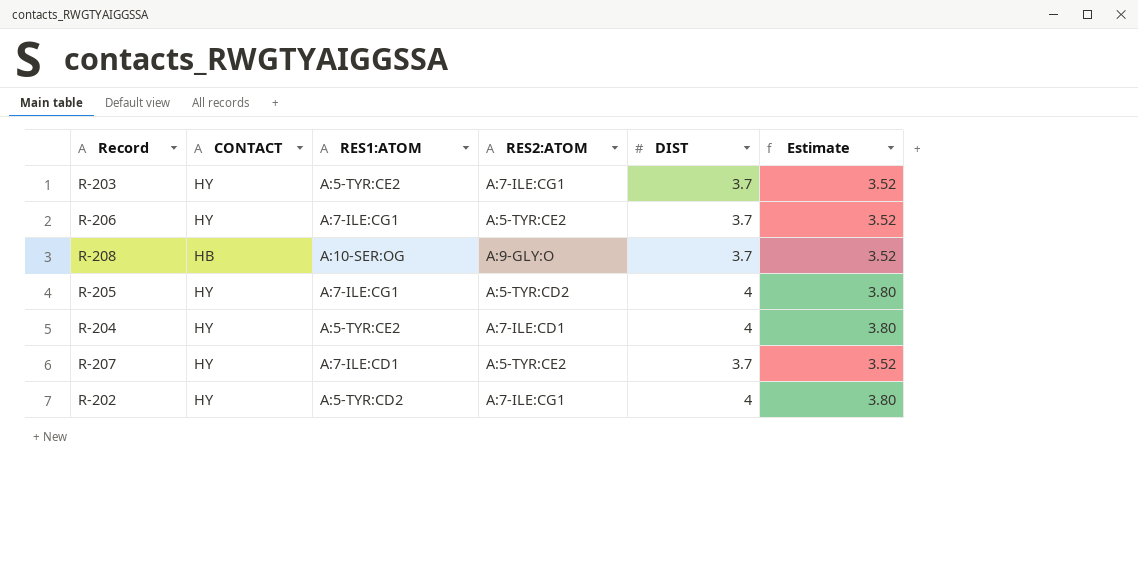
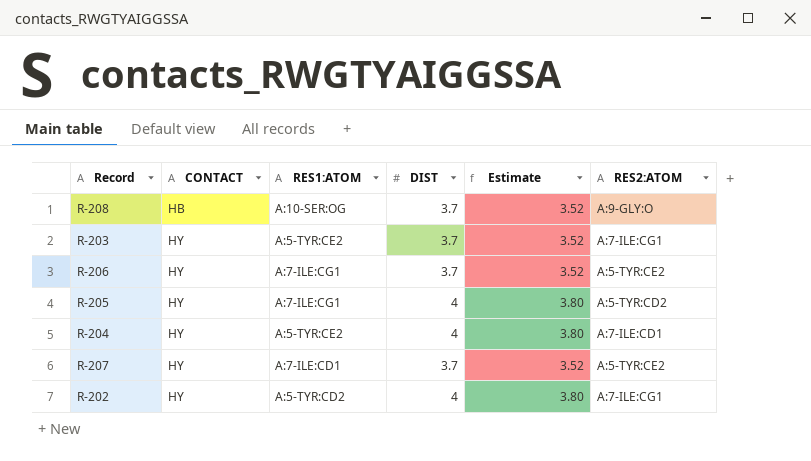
row order: none -> CONTACT ascending
column RES2:ATOM | position: 4 -> 6

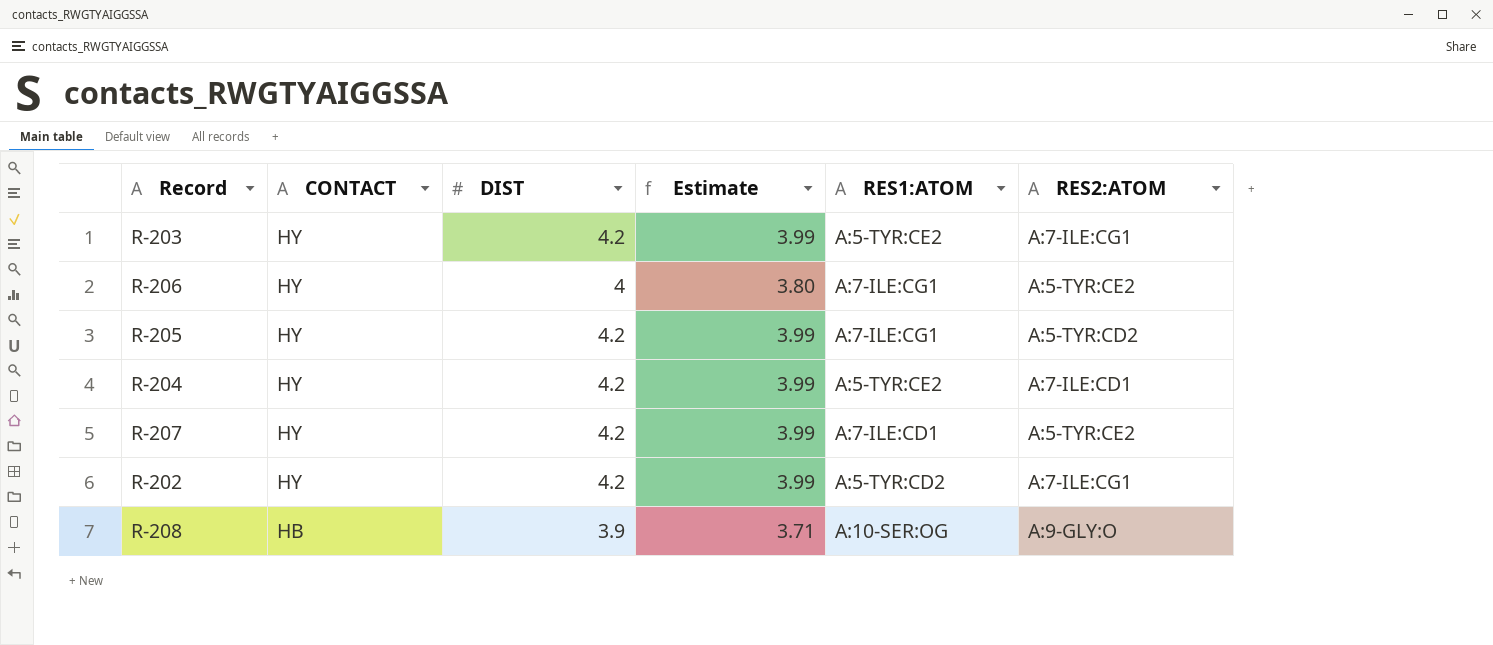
row order: CONTACT ascending -> CONTACT descending
column RES1:ATOM | position: 3 -> 5
R-203 | DIST: 3.7 -> 4.2
R-203 | Estimate: 3.52 -> 3.99
R-206 | DIST: 3.7 -> 4
R-206 | Estimate: 3.52 -> 3.80
R-205 | DIST: 4 -> 4.2
R-205 | Estimate: 3.80 -> 3.99
R-204 | DIST: 4 -> 4.2
R-204 | Estimate: 3.80 -> 3.99
R-207 | DIST: 3.7 -> 4.2
R-207 | Estimate: 3.52 -> 3.99
R-202 | DIST: 4 -> 4.2
R-202 | Estimate: 3.80 -> 3.99
R-208 | DIST: 3.7 -> 3.9
R-208 | Estimate: 3.52 -> 3.71

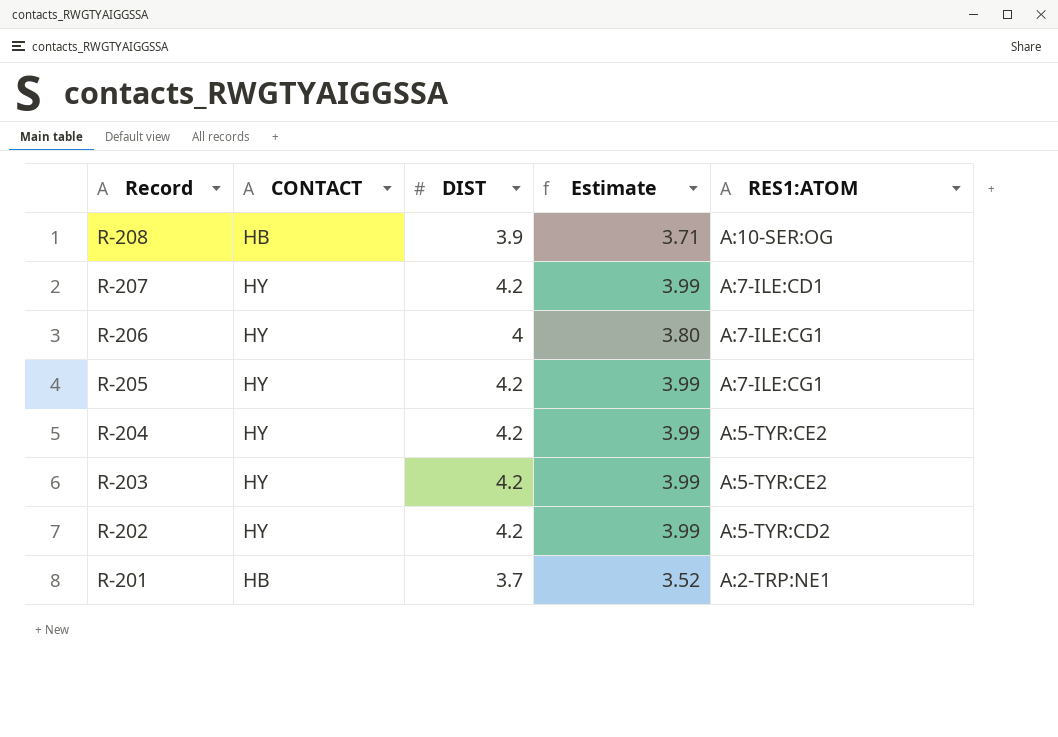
row order: CONTACT descending -> Record descending
column RES2:ATOM | position: 6 -> none
row R-201: none -> HB | 3.7 | 3.52 | A:2-TRP:NE1

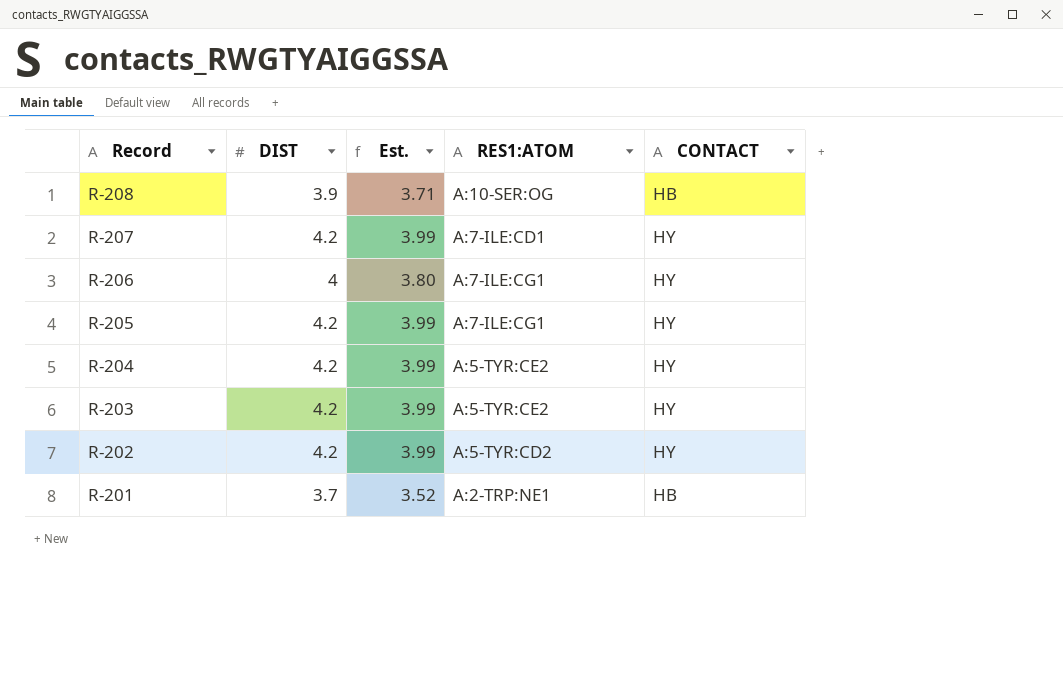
column name: Estimate -> Est.
column CONTACT | position: 2 -> 5

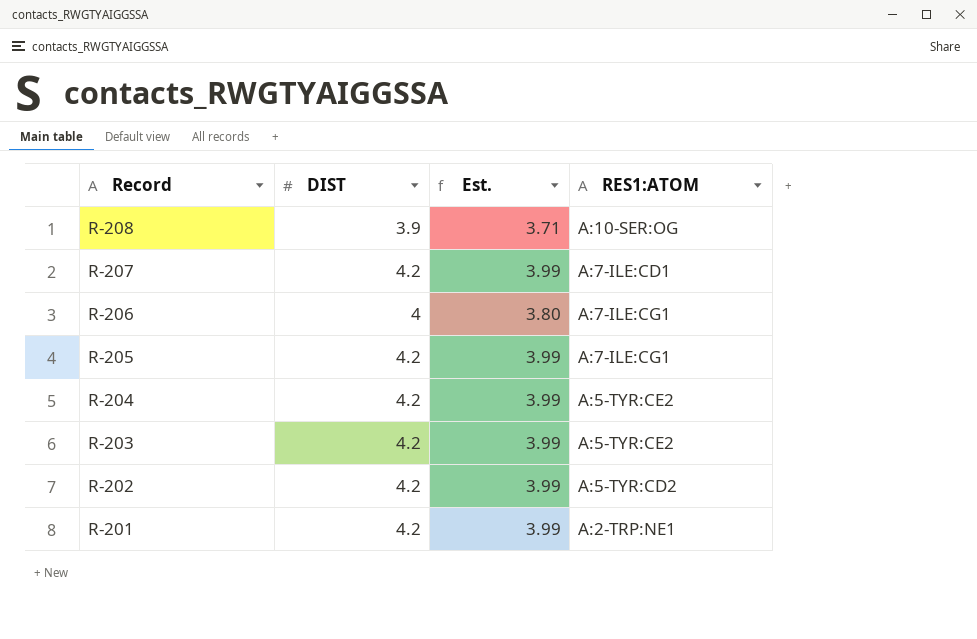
column CONTACT | position: 5 -> none
R-201 | DIST: 3.7 -> 4.2
R-201 | Est.: 3.52 -> 3.99

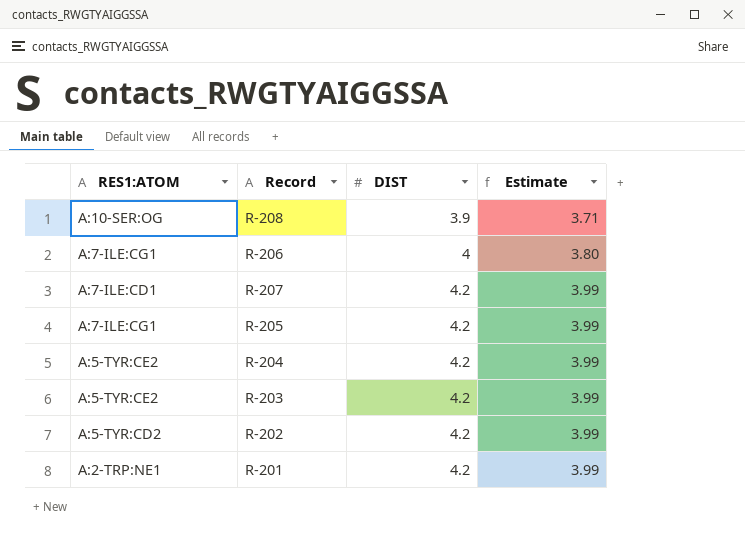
row order: Record descending -> DIST ascending
column RES1:ATOM | position: 4 -> 1
column name: Est. -> Estimate

